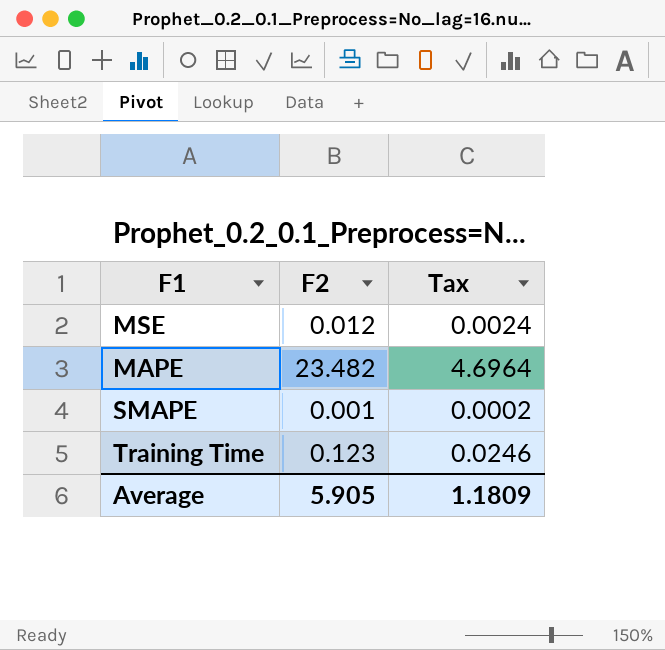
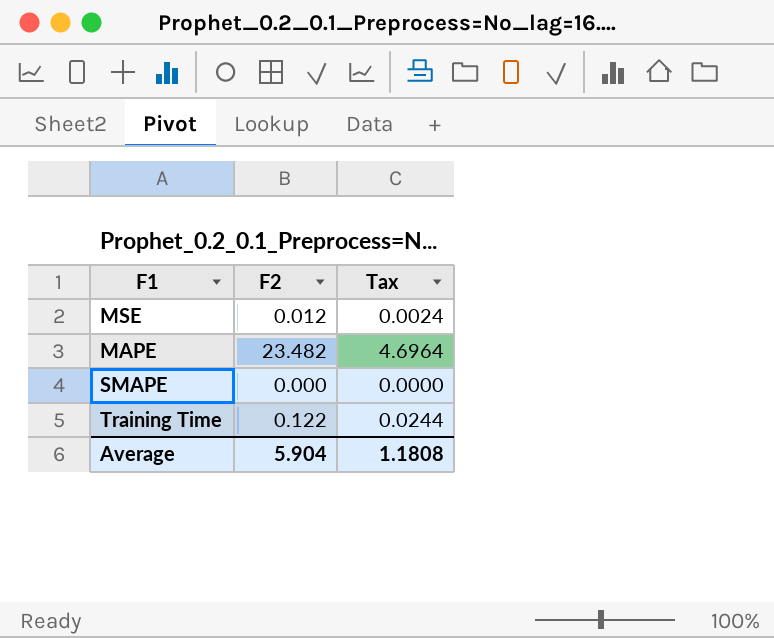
SMAPE | F2: 0.001 -> 0.000
SMAPE | Tax: 0.0002 -> 0.0000
Training Time | F2: 0.123 -> 0.122
Training Time | Tax: 0.0246 -> 0.0244
Average | F2: 5.905 -> 5.904
Average | Tax: 1.1809 -> 1.1808

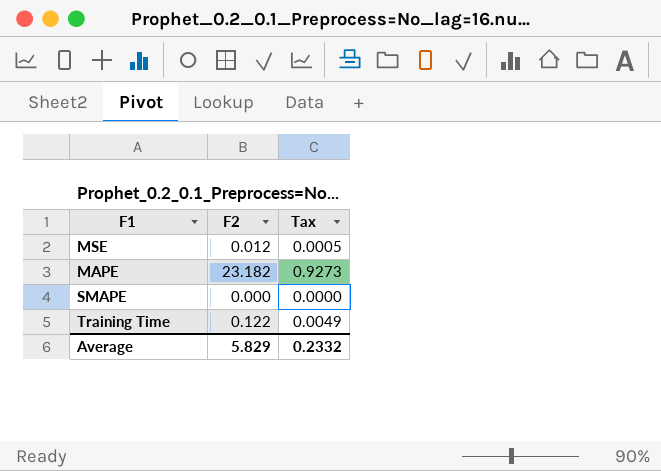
column Tax | formula: [F2] * 0.2 -> [F2] * 0.04
MAPE | F2: 23.482 -> 23.182
Average | F2: 5.904 -> 5.829
Average | Tax: 1.1808 -> 0.2332

